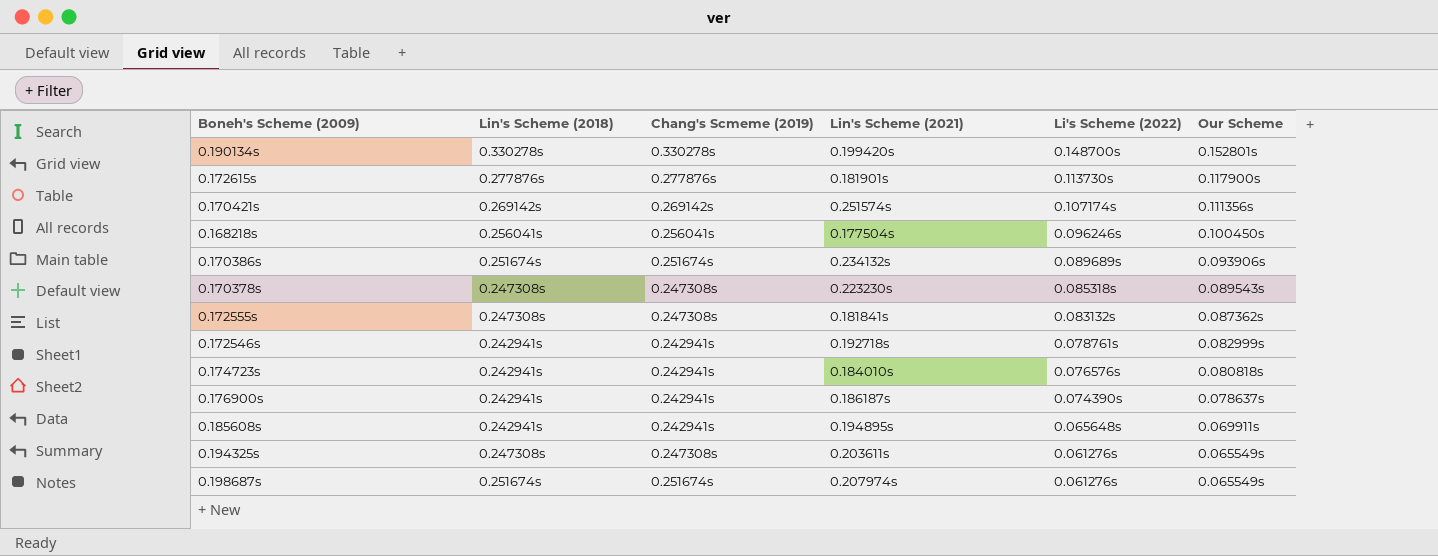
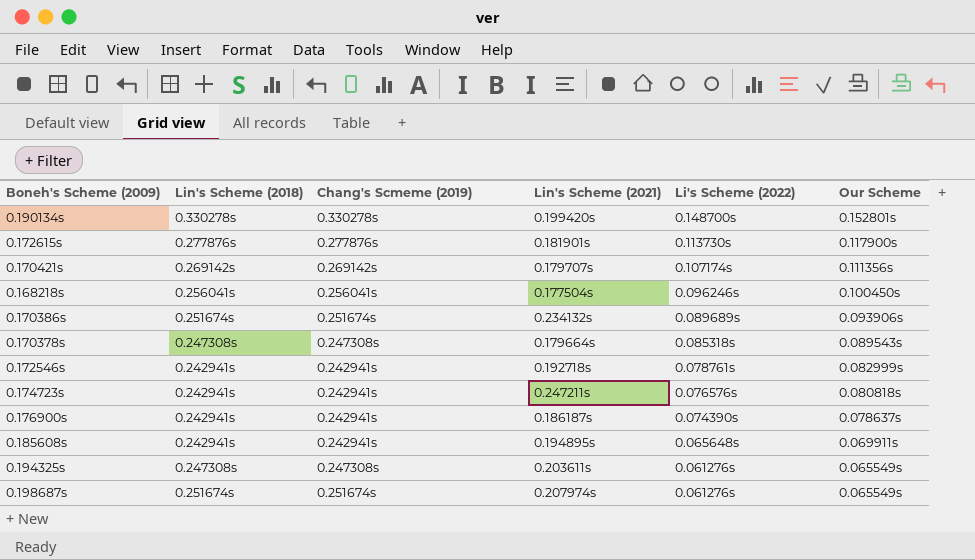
row 0.172555s: 0.247308s | 0.247308s | 0.181841s | 0.083132s | 0.087362s -> none
0.170421s | Lin's Scheme (2021): 0.251574s -> 0.179707s
0.170378s | Lin's Scheme (2021): 0.223230s -> 0.179664s
0.174723s | Lin's Scheme (2021): 0.184010s -> 0.247211s

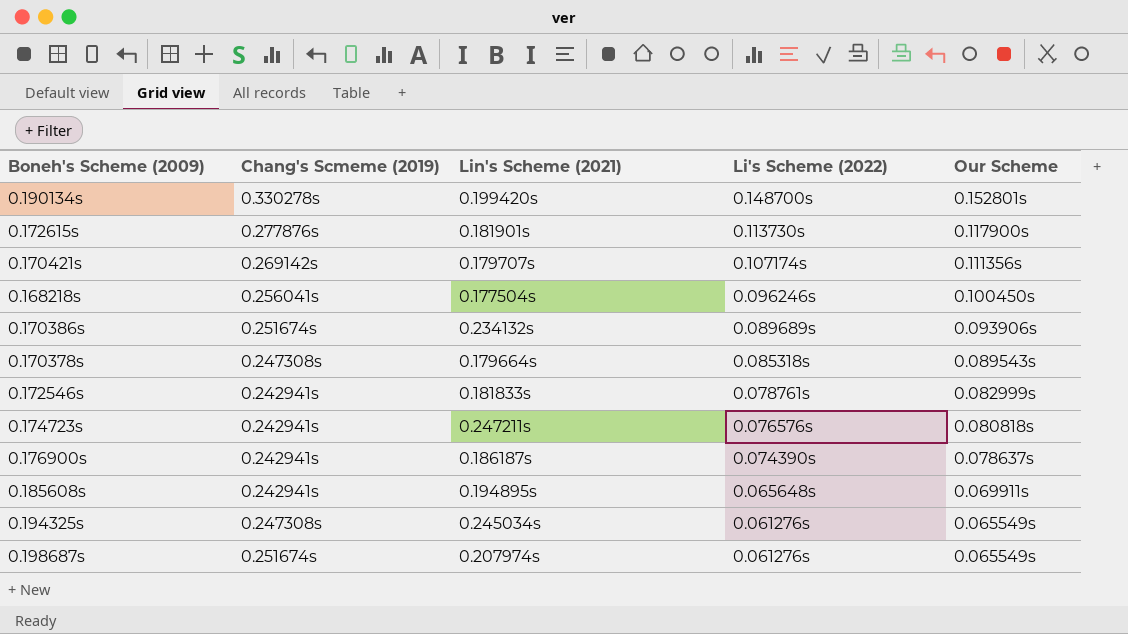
column Lin's Scheme (2018) | position: 2 -> none
0.172546s | Lin's Scheme (2021): 0.192718s -> 0.181833s
0.194325s | Lin's Scheme (2021): 0.203611s -> 0.245034s

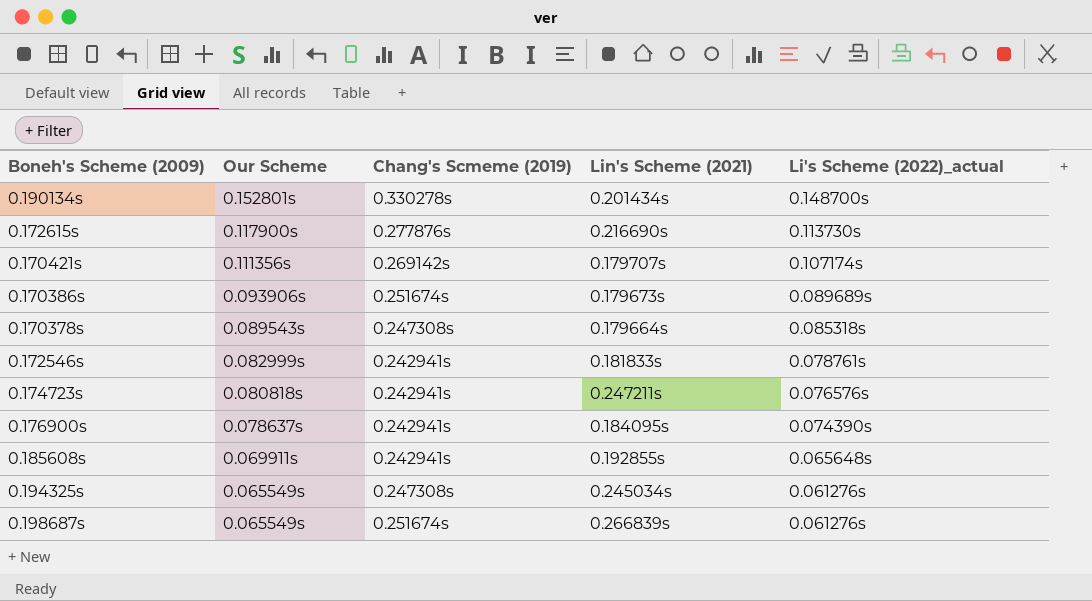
column Our Scheme | position: 5 -> 2
column name: Li's Scheme (2022) -> Li's Scheme (2022)_actual
row 0.168218s: 0.256041s | 0.177504s | 0.096246s | 0.100450s -> none
0.190134s | Lin's Scheme (2021): 0.199420s -> 0.201434s
0.172615s | Lin's Scheme (2021): 0.181901s -> 0.216690s
0.170386s | Lin's Scheme (2021): 0.234132s -> 0.179673s
0.176900s | Lin's Scheme (2021): 0.186187s -> 0.184095s
0.185608s | Lin's Scheme (2021): 0.194895s -> 0.192855s
0.198687s | Lin's Scheme (2021): 0.207974s -> 0.266839s

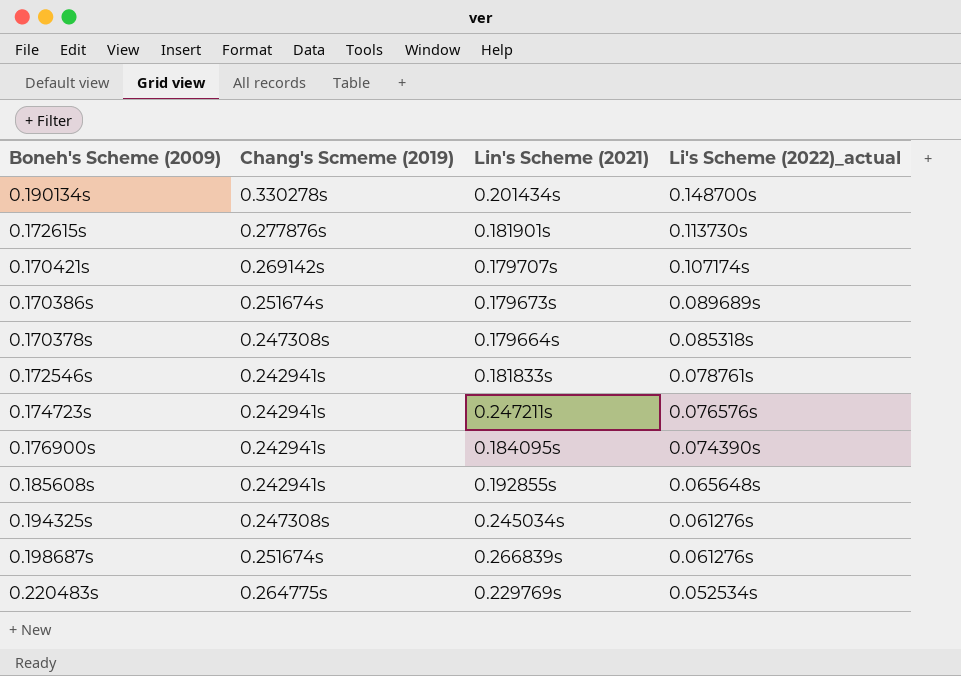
column Our Scheme | position: 2 -> none
0.172615s | Lin's Scheme (2021): 0.216690s -> 0.181901s
row 0.220483s: none -> 0.264775s | 0.229769s | 0.052534s

